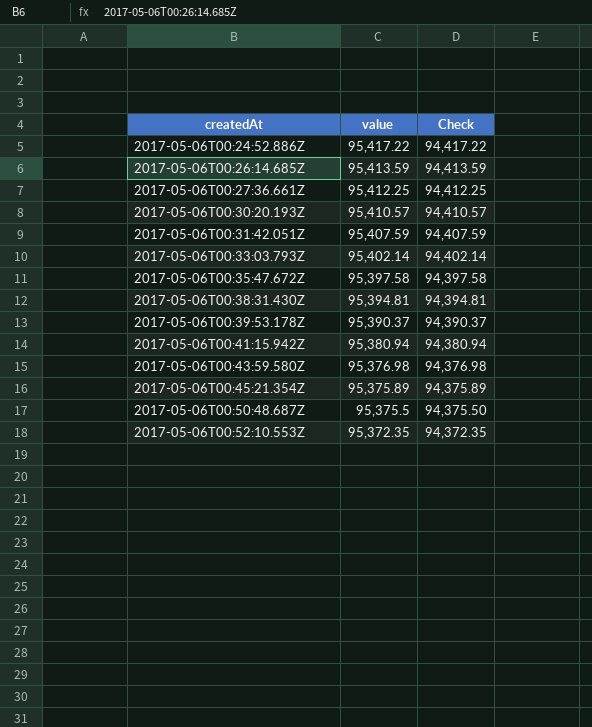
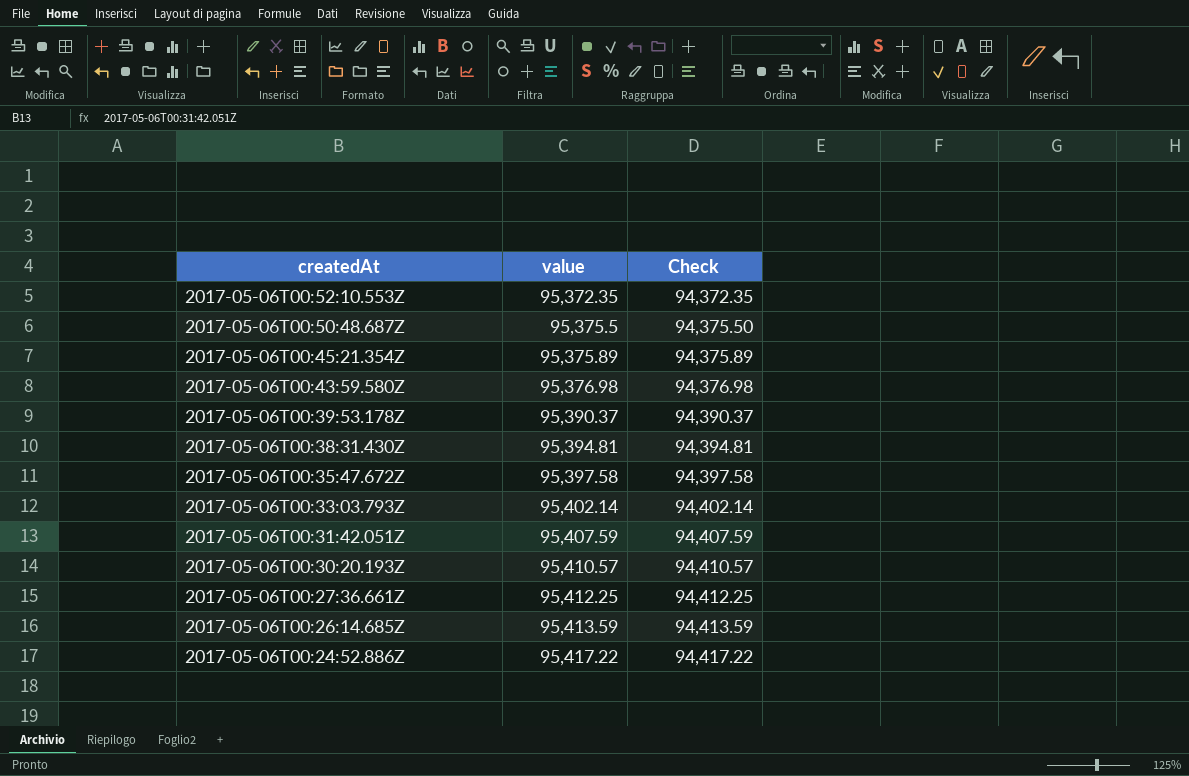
row order: createdAt ascending -> createdAt descending
row 2017-05-06T00:41:15.942Z: 95,380.94 | 94,380.94 -> none

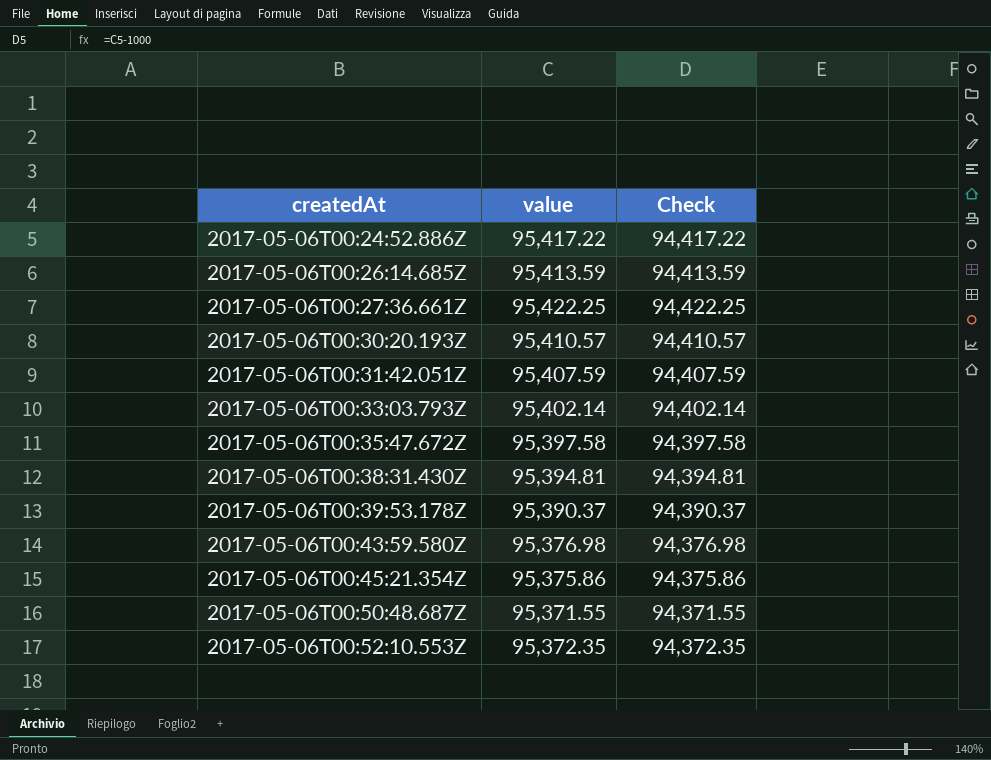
row order: createdAt descending -> createdAt ascending
2017-05-06T00:27:36.661Z | value: 95,412.25 -> 95,422.25
2017-05-06T00:27:36.661Z | Check: 94,412.25 -> 94,422.25
2017-05-06T00:45:21.354Z | value: 95,375.89 -> 95,375.86
2017-05-06T00:45:21.354Z | Check: 94,375.89 -> 94,375.86
2017-05-06T00:50:48.687Z | value: 95,375.5 -> 95,371.55
2017-05-06T00:50:48.687Z | Check: 94,375.50 -> 94,371.55

